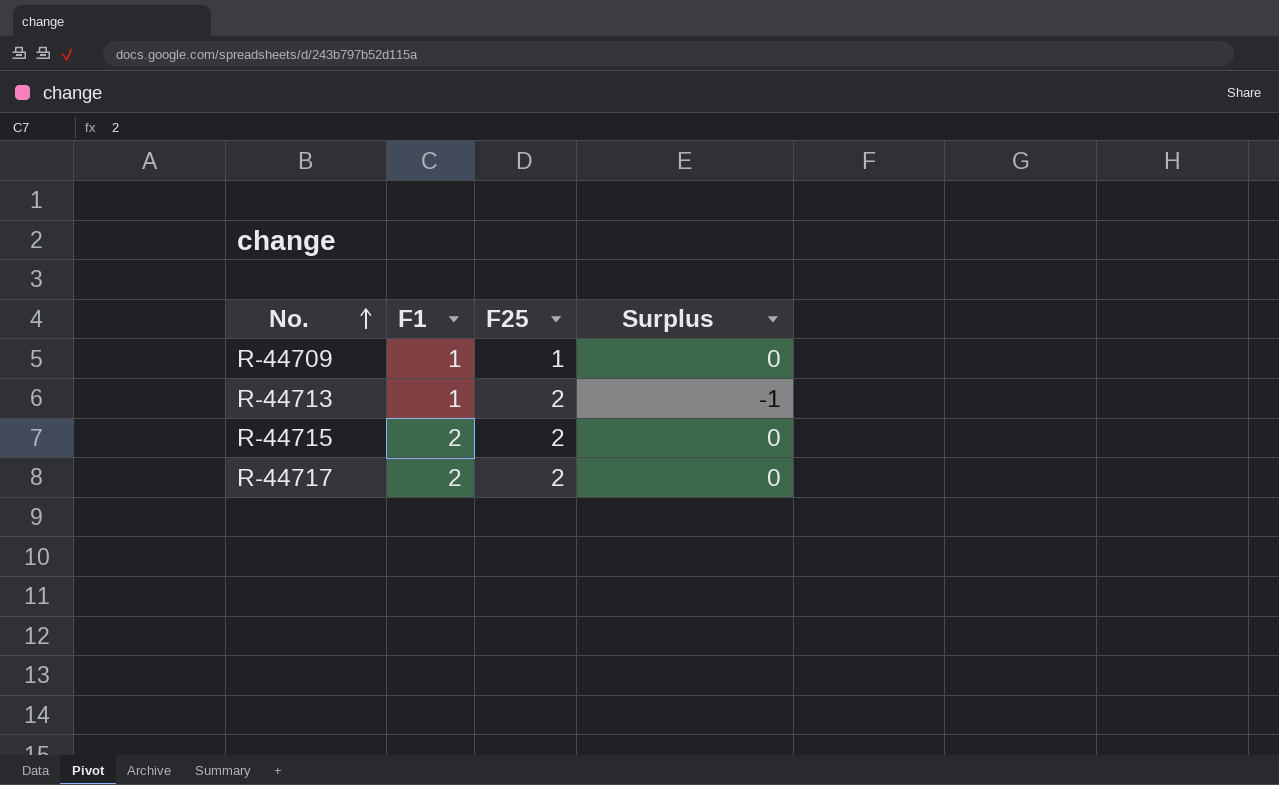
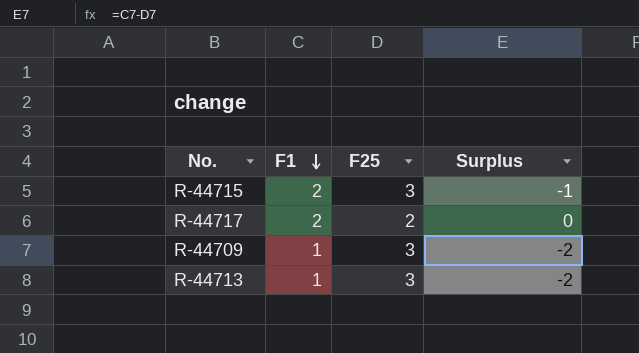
row order: No. ascending -> F1 descending
R-44715 | F25: 2 -> 3
R-44715 | Surplus: 0 -> -1
R-44709 | F25: 1 -> 3
R-44709 | Surplus: 0 -> -2
R-44713 | F25: 2 -> 3
R-44713 | Surplus: -1 -> -2

